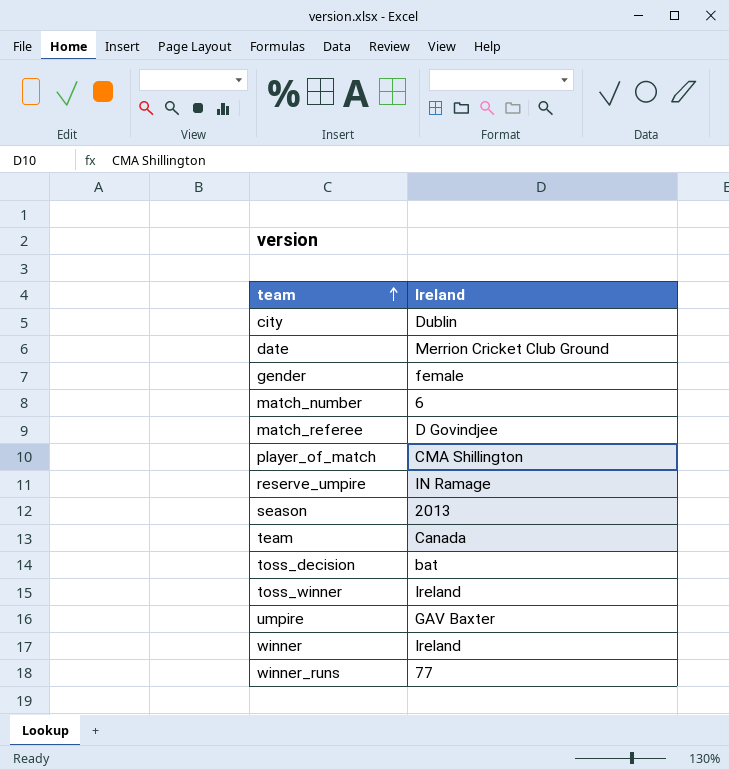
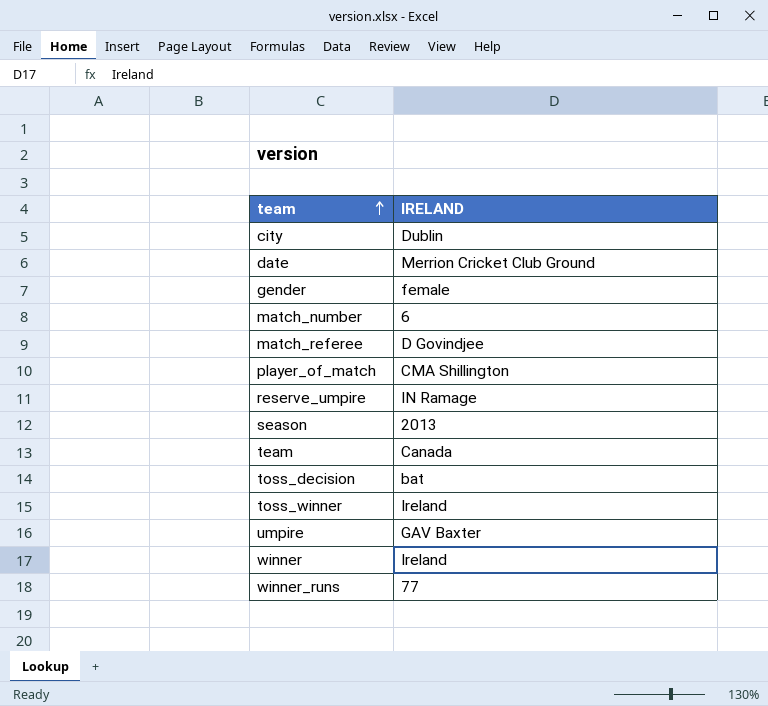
column name: Ireland -> IRELAND

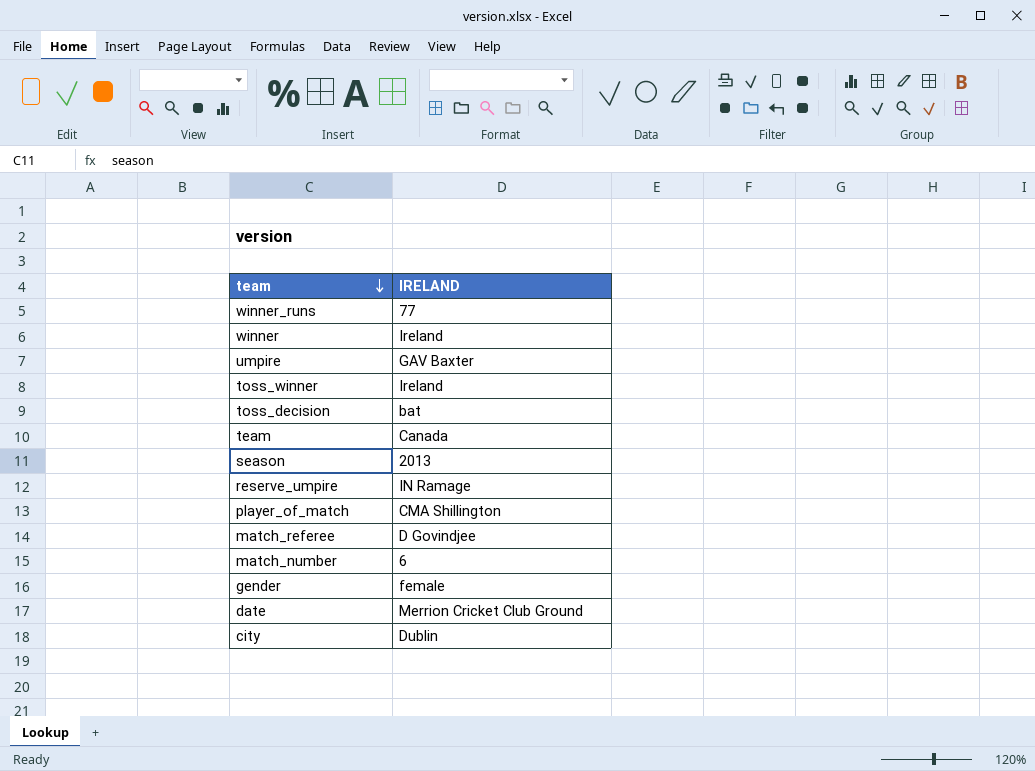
row order: team ascending -> team descending

